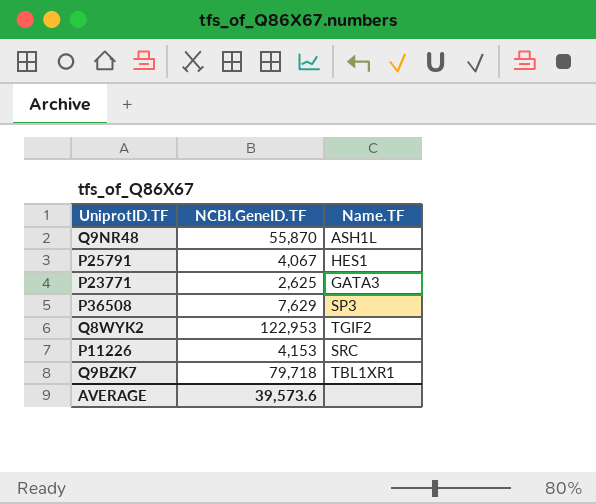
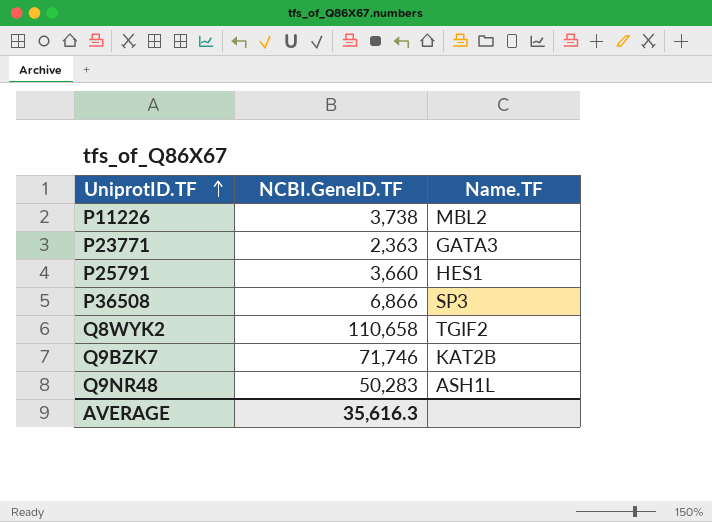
row order: none -> UniprotID.TF ascending
P11226 | NCBI.GeneID.TF: 4,153 -> 3,738
P11226 | Name.TF: SRC -> MBL2
P23771 | NCBI.GeneID.TF: 2,625 -> 2,363
P25791 | NCBI.GeneID.TF: 4,067 -> 3,660
P36508 | NCBI.GeneID.TF: 7,629 -> 6,866
Q8WYK2 | NCBI.GeneID.TF: 122,953 -> 110,658
Q9BZK7 | NCBI.GeneID.TF: 79,718 -> 71,746
Q9BZK7 | Name.TF: TBL1XR1 -> KAT2B
Q9NR48 | NCBI.GeneID.TF: 55,870 -> 50,283
AVERAGE | NCBI.GeneID.TF: 39,573.6 -> 35,616.3

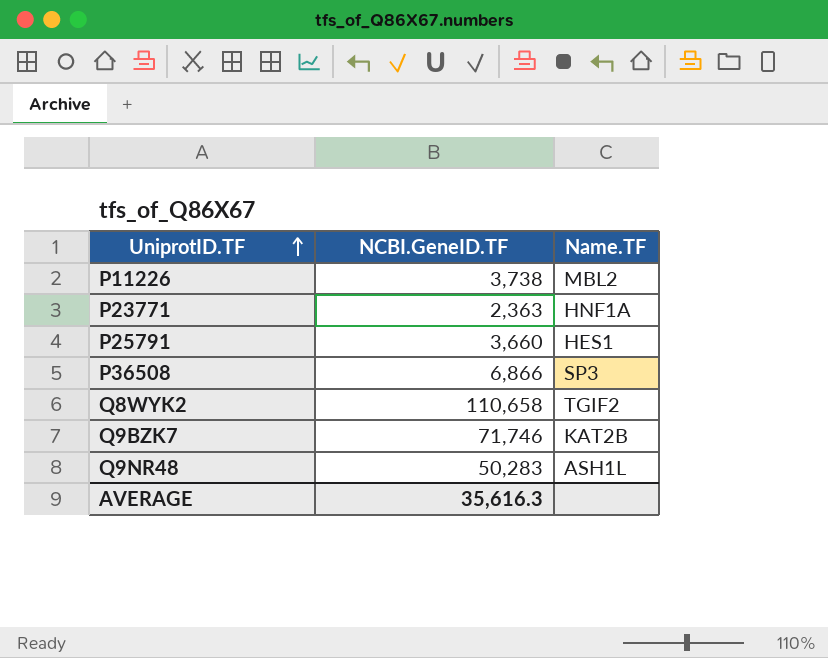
P23771 | Name.TF: GATA3 -> HNF1A

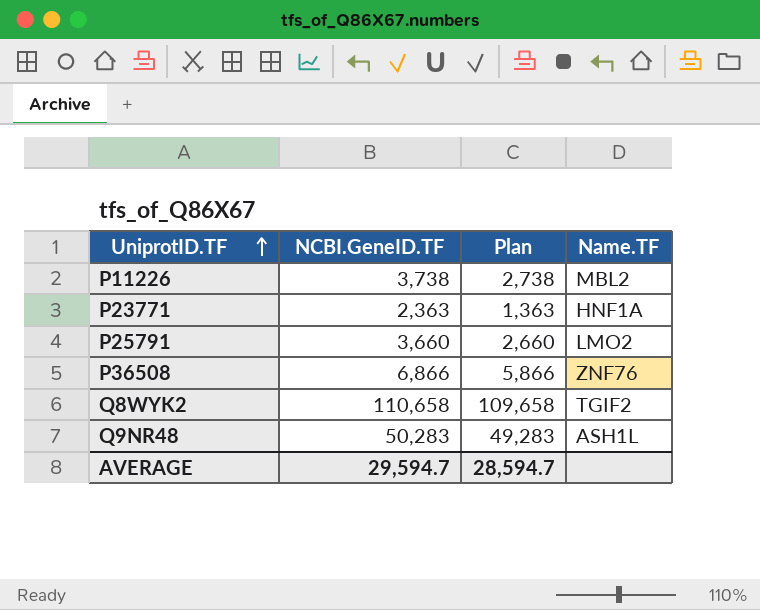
column Plan | formula: none -> [NCBI.GeneID.TF] - 1000
row Q9BZK7: 71,746 | KAT2B -> none
P25791 | Name.TF: HES1 -> LMO2
P36508 | Name.TF: SP3 -> ZNF76
AVERAGE | NCBI.GeneID.TF: 35,616.3 -> 29,594.7

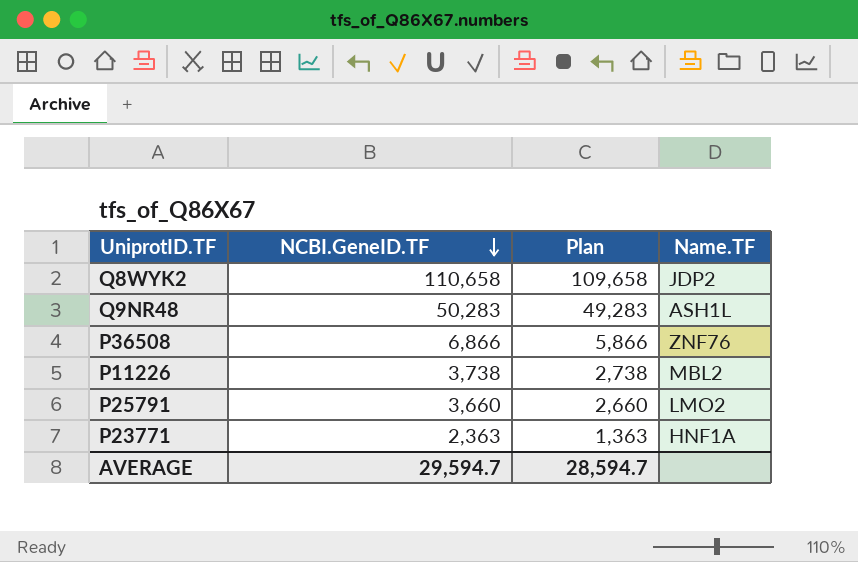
row order: UniprotID.TF ascending -> NCBI.GeneID.TF descending
Q8WYK2 | Name.TF: TGIF2 -> JDP2

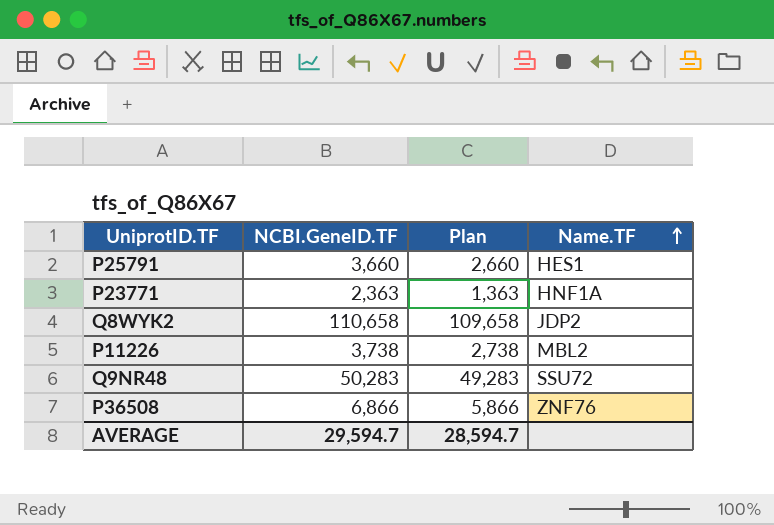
row order: NCBI.GeneID.TF descending -> Name.TF ascending
P25791 | Name.TF: LMO2 -> HES1
Q9NR48 | Name.TF: ASH1L -> SSU72

